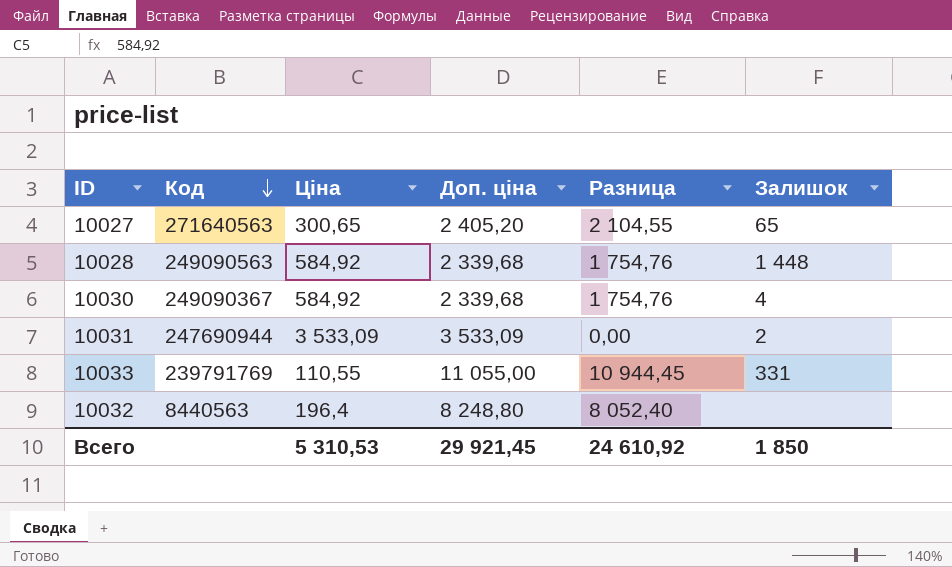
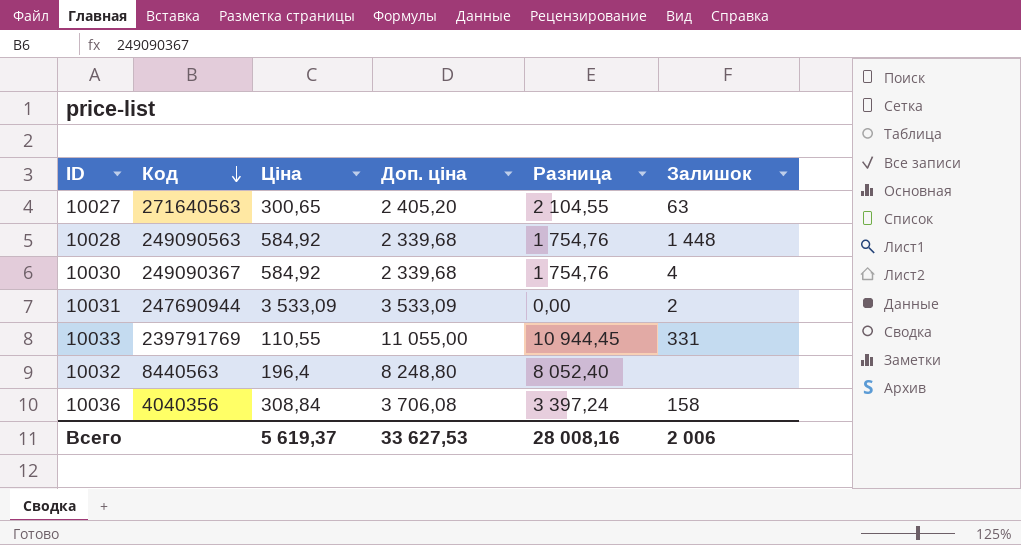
10027 | Залишок: 65 -> 63
row 10036: none -> 4040356 | 308,84 | 3 706,08 | 3 397,24 | 158
Всего | Ціна: 5 310,53 -> 5 619,37
Всего | Доп. ціна: 29 921,45 -> 33 627,53
Всего | Разница: 24 610,92 -> 28 008,16
Всего | Залишок: 1 850 -> 2 006

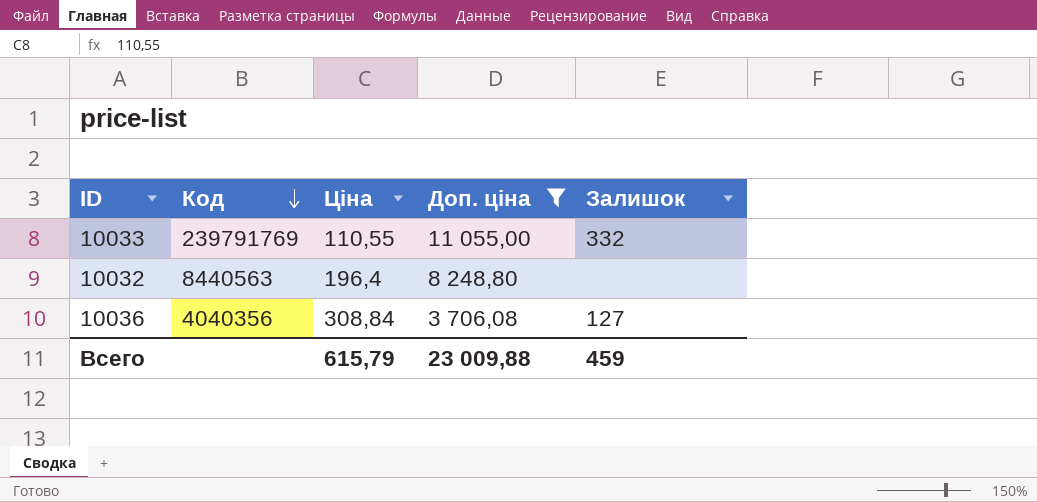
filter: none -> Доп. ціна >= 3 706,08
column Разница | formula: [Доп. ціна] - [Ціна] -> none
10033 | Залишок: 331 -> 332
10036 | Залишок: 158 -> 127
Всего | Ціна: 5 619,37 -> 615,79
Всего | Доп. ціна: 33 627,53 -> 23 009,88
Всего | Залишок: 2 006 -> 459

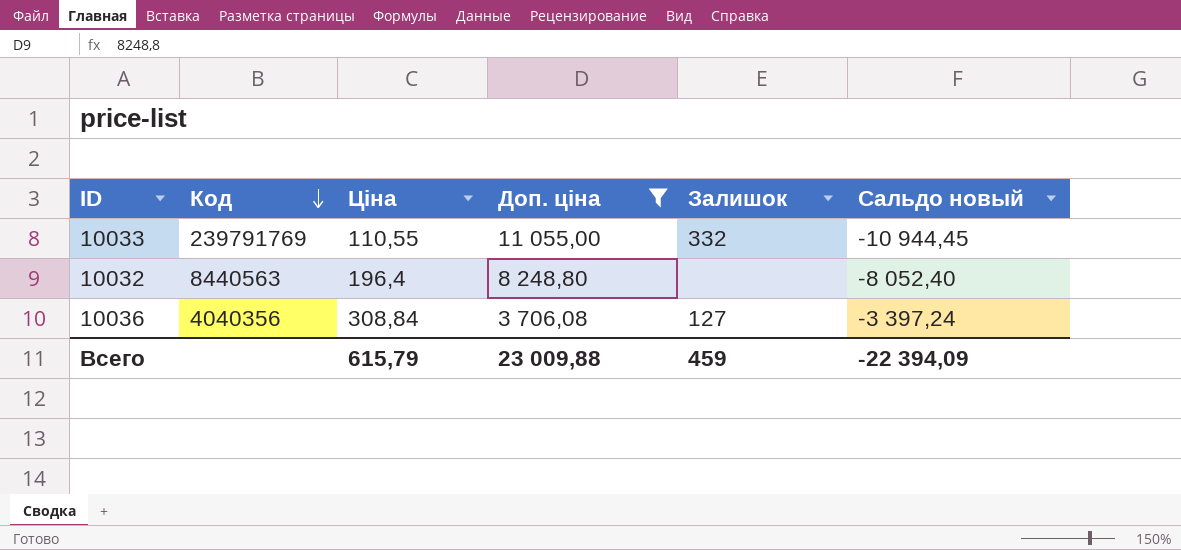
column Сальдо новый | formula: none -> [Ціна] - [Доп. ціна]

